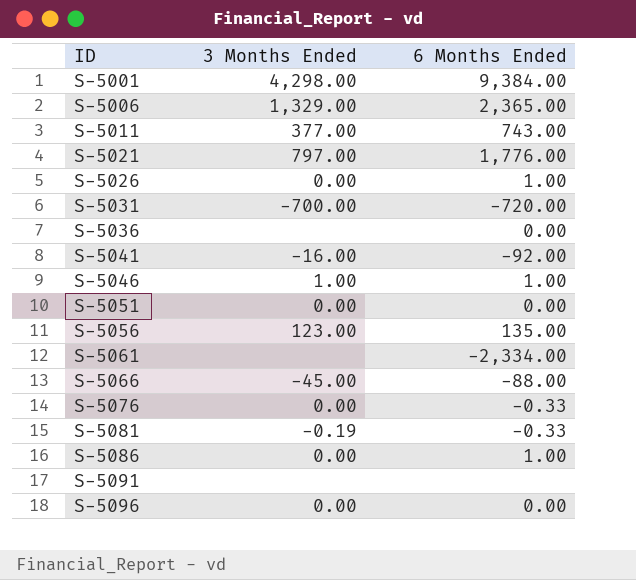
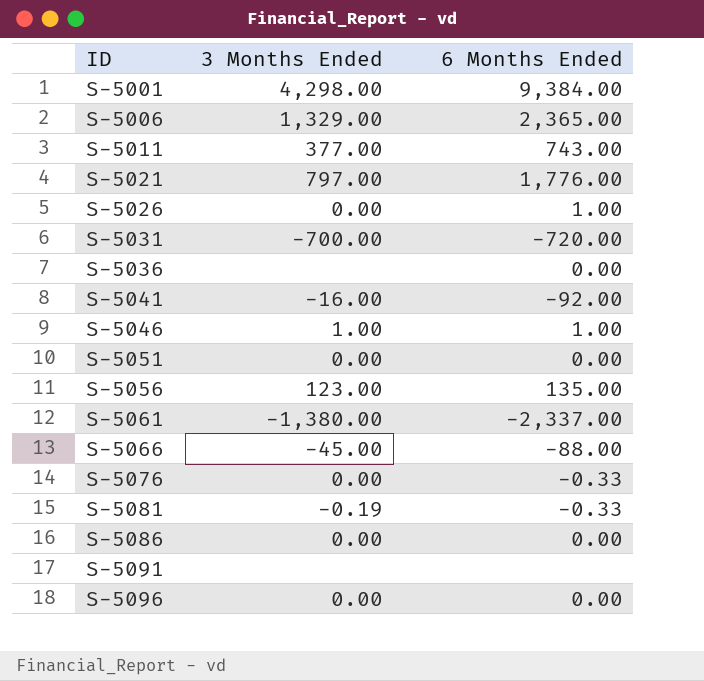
S-5061 | 3 Months Ended: none -> -1,380.00
S-5061 | 6 Months Ended: -2,334.00 -> -2,337.00
S-5086 | 6 Months Ended: 1.00 -> 0.00

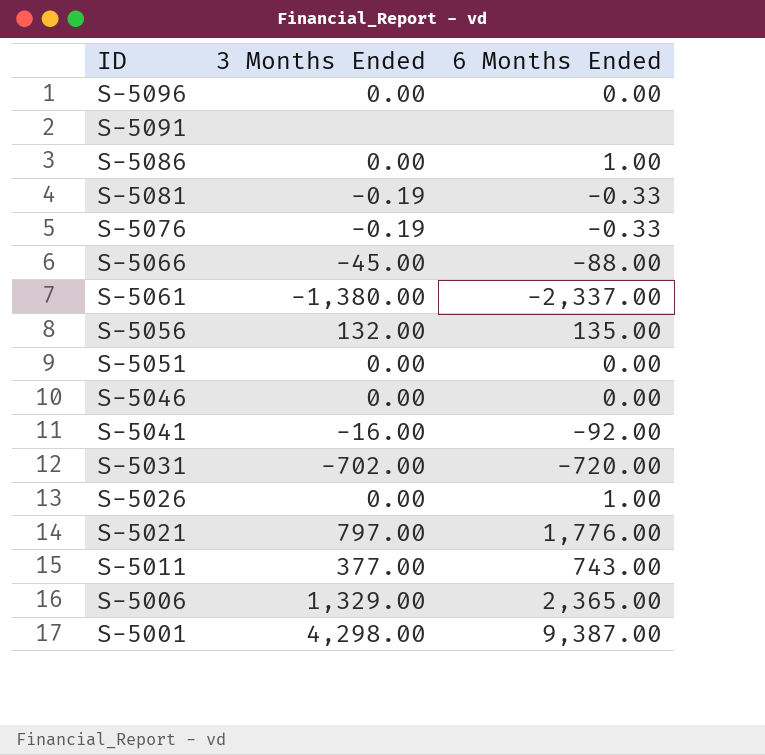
row order: ID ascending -> ID descending
row S-5036: none | 0.00 -> none
S-5086 | 6 Months Ended: 0.00 -> 1.00
S-5076 | 3 Months Ended: 0.00 -> -0.19
S-5056 | 3 Months Ended: 123.00 -> 132.00
S-5046 | 3 Months Ended: 1.00 -> 0.00
S-5046 | 6 Months Ended: 1.00 -> 0.00
S-5031 | 3 Months Ended: -700.00 -> -702.00
S-5001 | 6 Months Ended: 9,384.00 -> 9,387.00

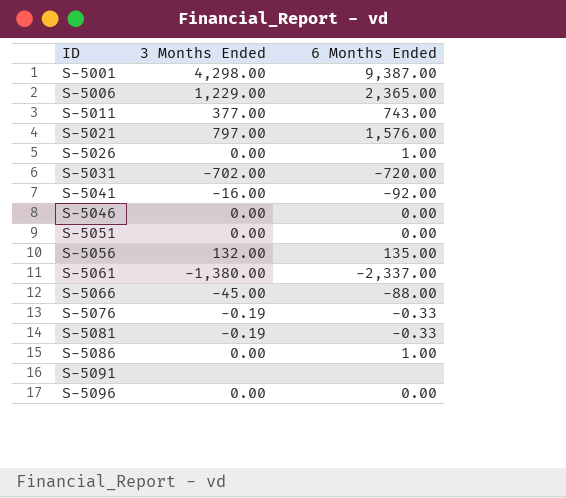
row order: ID descending -> ID ascending
S-5006 | 3 Months Ended: 1,329.00 -> 1,229.00
S-5021 | 6 Months Ended: 1,776.00 -> 1,576.00

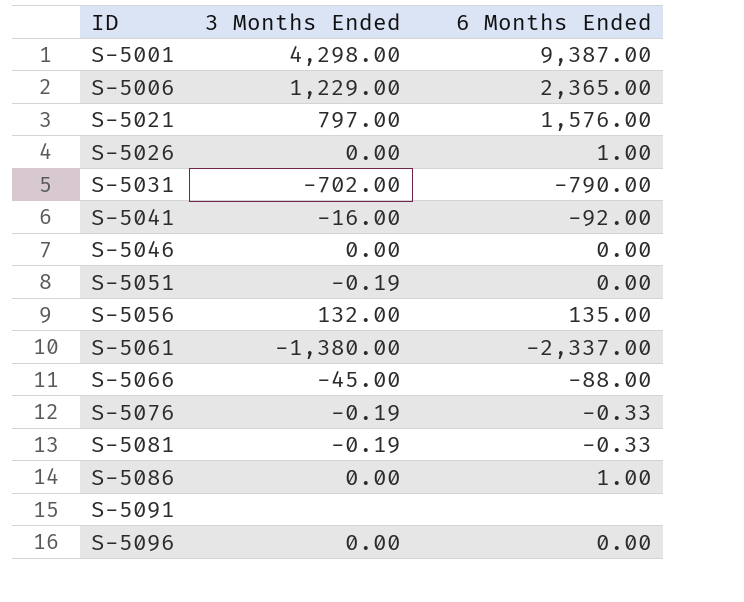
row S-5011: 377.00 | 743.00 -> none
S-5031 | 6 Months Ended: -720.00 -> -790.00
S-5051 | 3 Months Ended: 0.00 -> -0.19

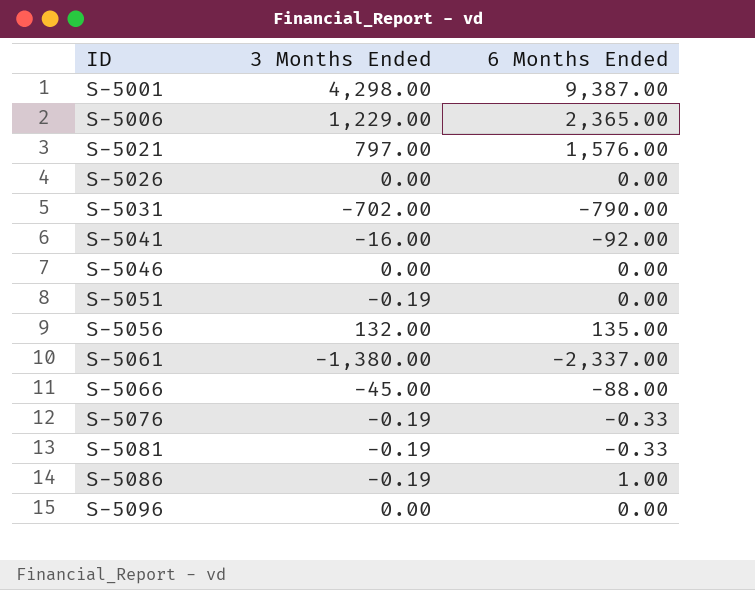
row S-5091: none | none -> none
S-5026 | 6 Months Ended: 1.00 -> 0.00
S-5086 | 3 Months Ended: 0.00 -> -0.19

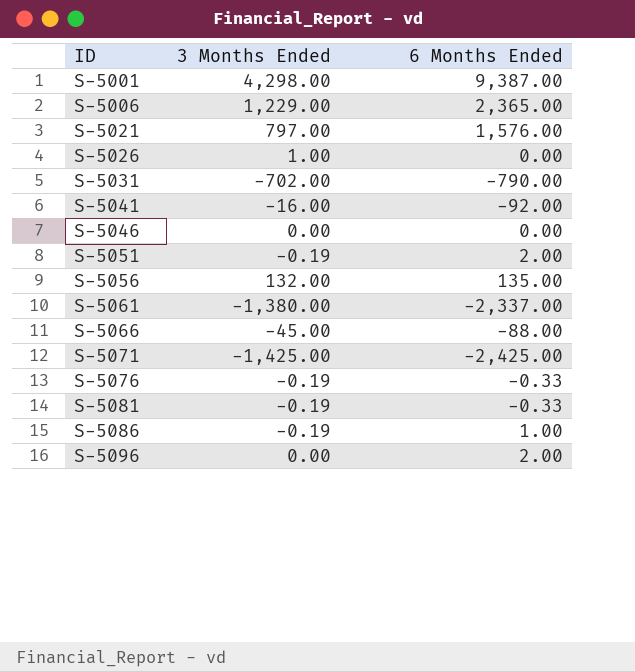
S-5026 | 3 Months Ended: 0.00 -> 1.00
S-5051 | 6 Months Ended: 0.00 -> 2.00
row S-5071: none -> -1,425.00 | -2,425.00
S-5096 | 6 Months Ended: 0.00 -> 2.00

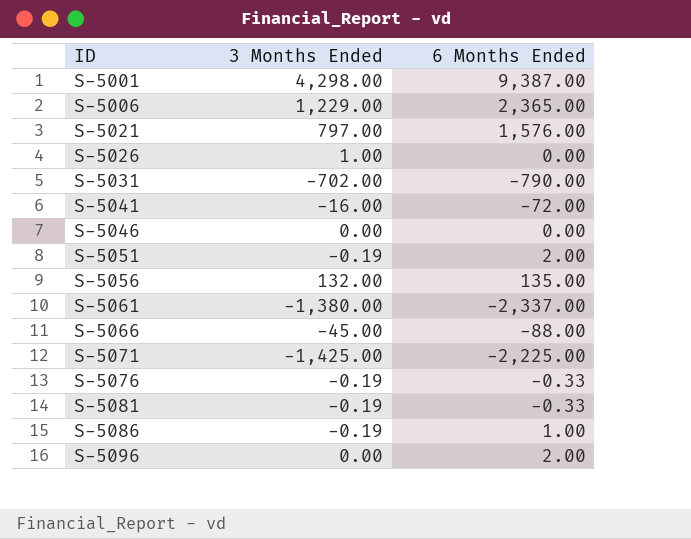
S-5041 | 6 Months Ended: -92.00 -> -72.00
S-5071 | 6 Months Ended: -2,425.00 -> -2,225.00

